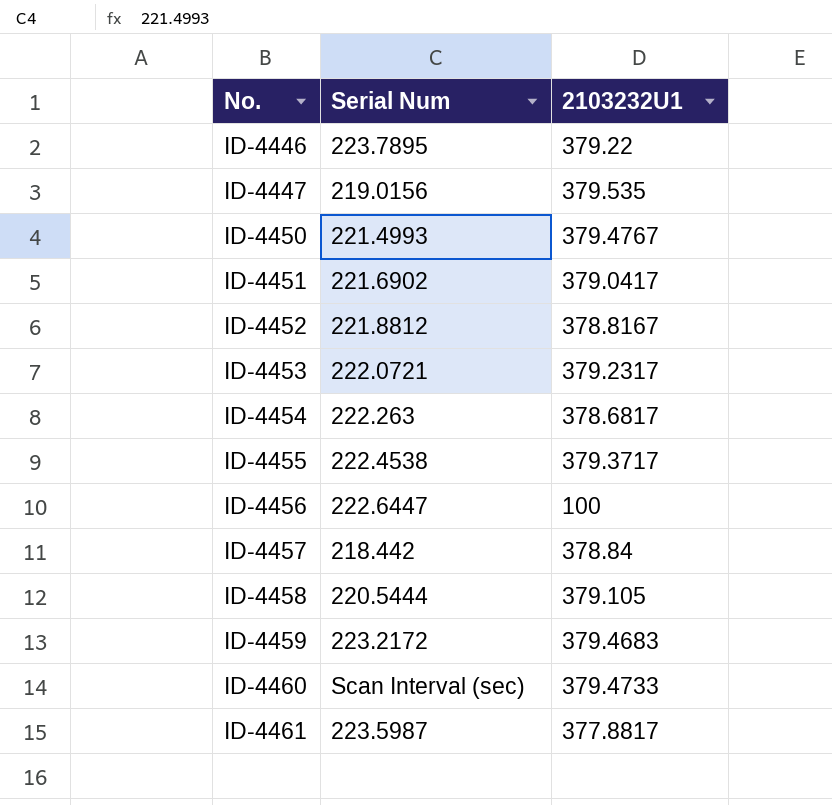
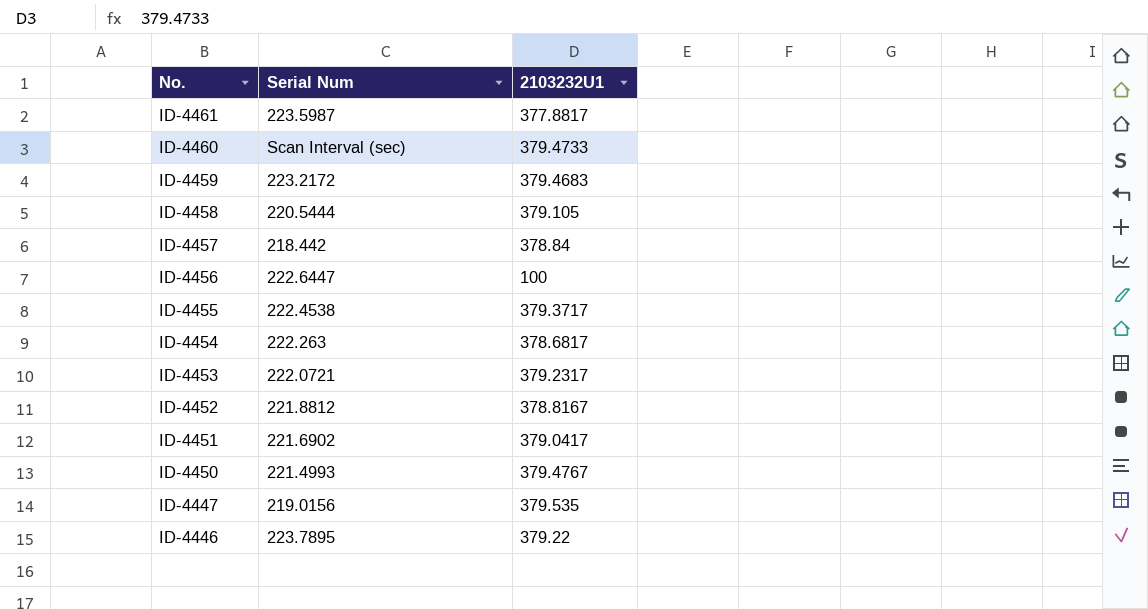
row order: No. ascending -> No. descending

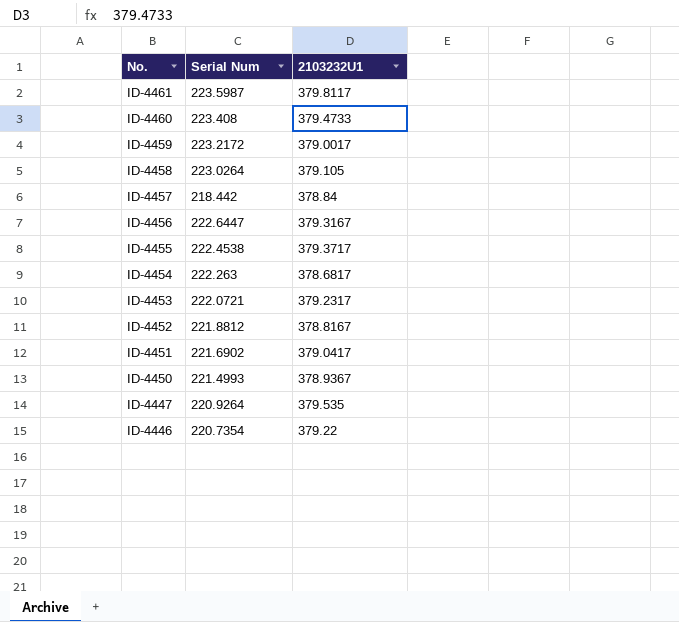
ID-4461 | 2103232U1: 377.8817 -> 379.8117
ID-4460 | Serial Num: Scan Interval (sec) -> 223.408
ID-4459 | 2103232U1: 379.4683 -> 379.0017
ID-4458 | Serial Num: 220.5444 -> 223.0264
ID-4456 | 2103232U1: 100 -> 379.3167
ID-4450 | 2103232U1: 379.4767 -> 378.9367
ID-4447 | Serial Num: 219.0156 -> 220.9264
ID-4446 | Serial Num: 223.7895 -> 220.7354

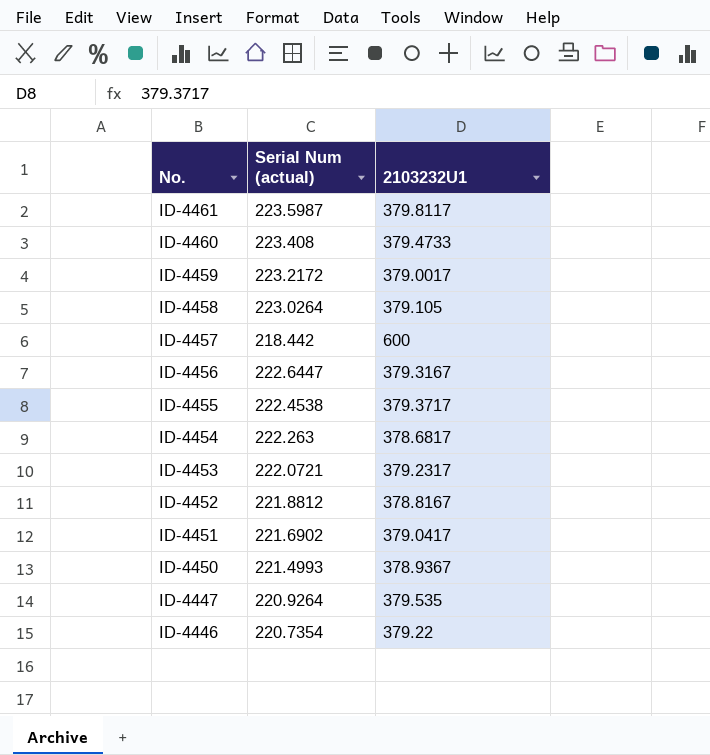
column name: Serial Num -> Serial Num (actual)
ID-4457 | 2103232U1: 378.84 -> 600

